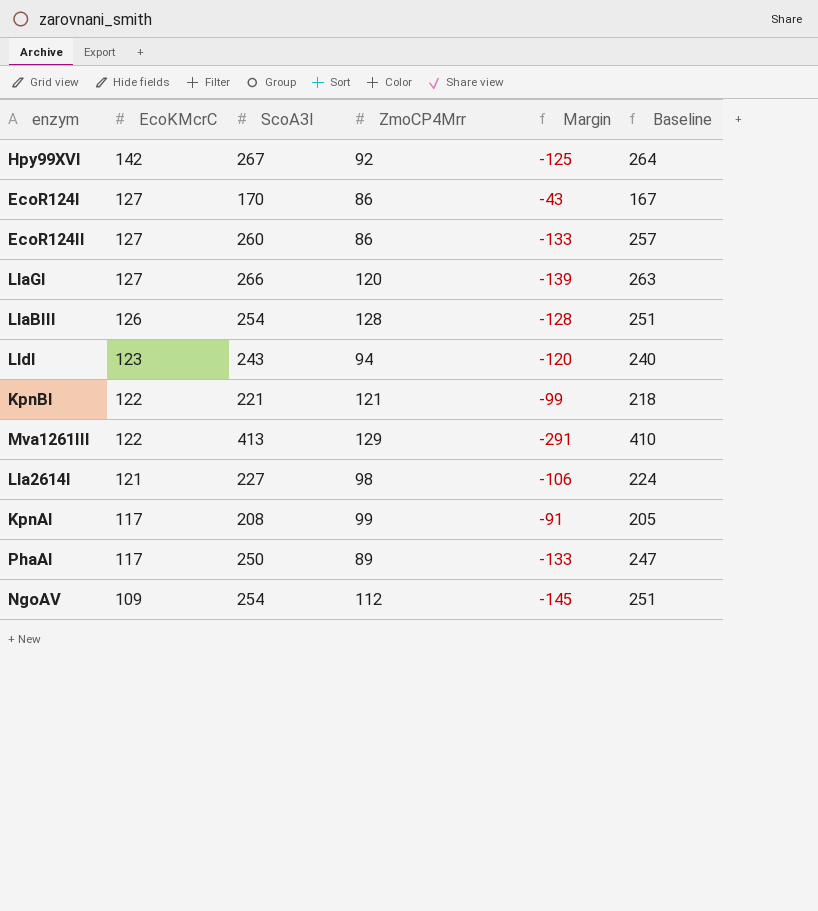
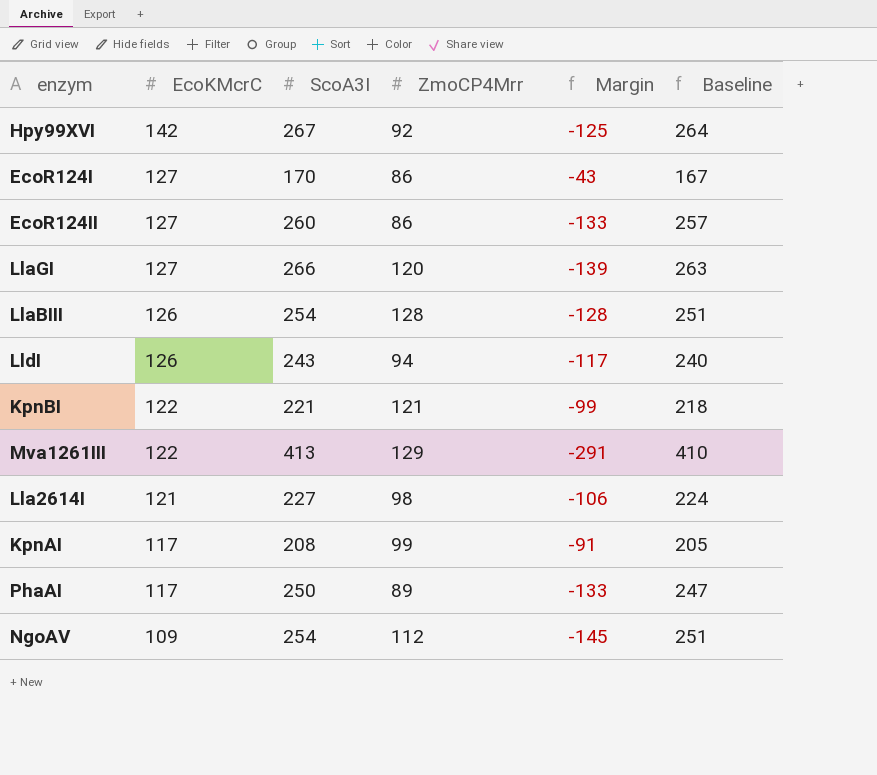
LldI | EcoKMcrC: 123 -> 126
LldI | Margin: -120 -> -117

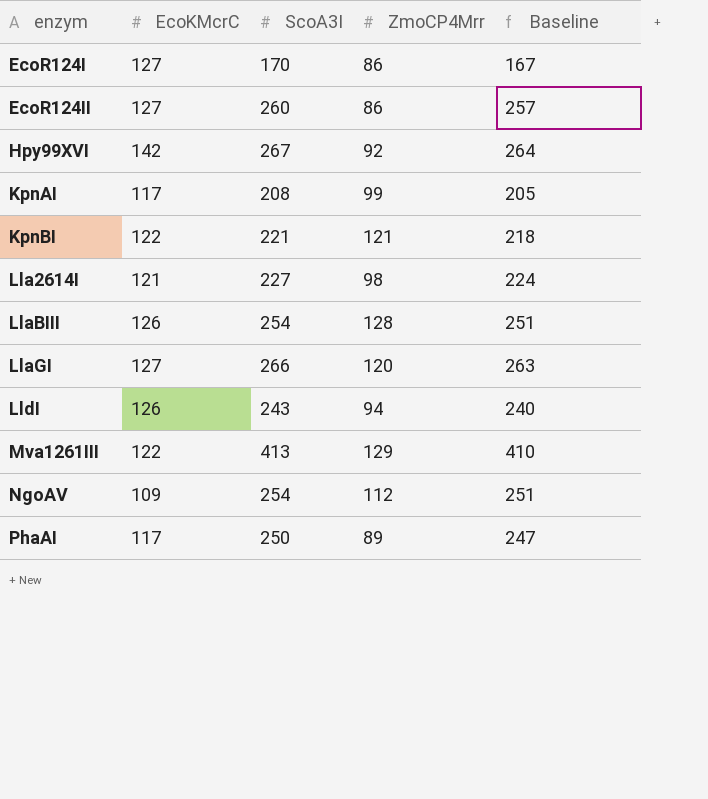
row order: EcoKMcrC descending -> enzym ascending
column Margin | formula: [EcoKMcrC] - [ScoA3I] -> none

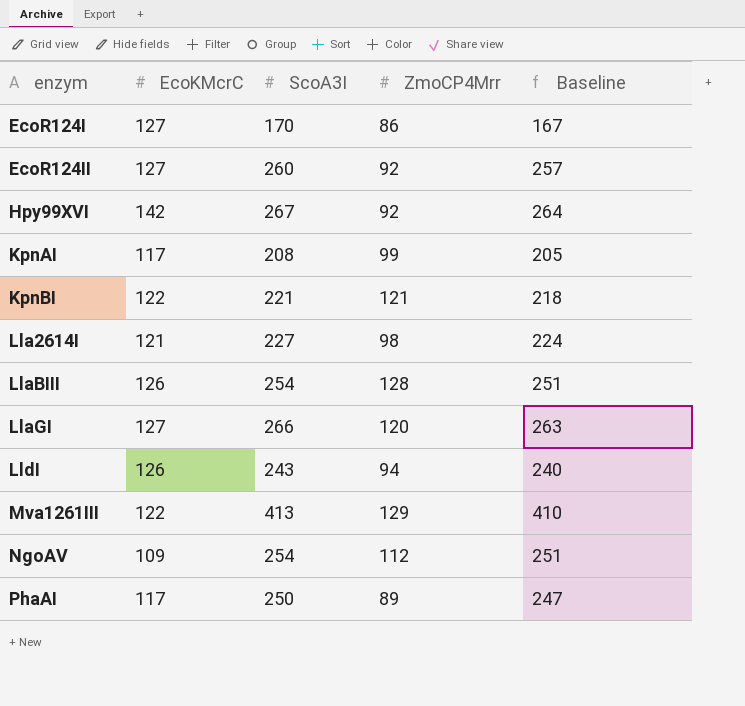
EcoR124II | ZmoCP4Mrr: 86 -> 92

